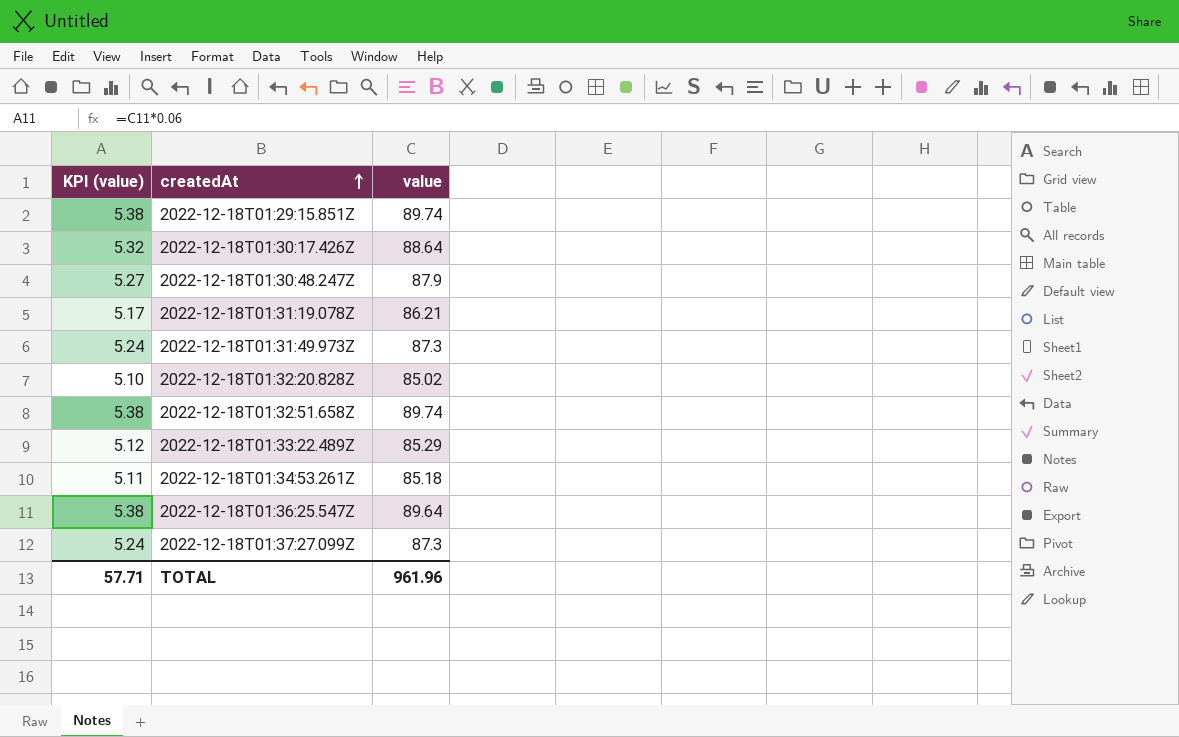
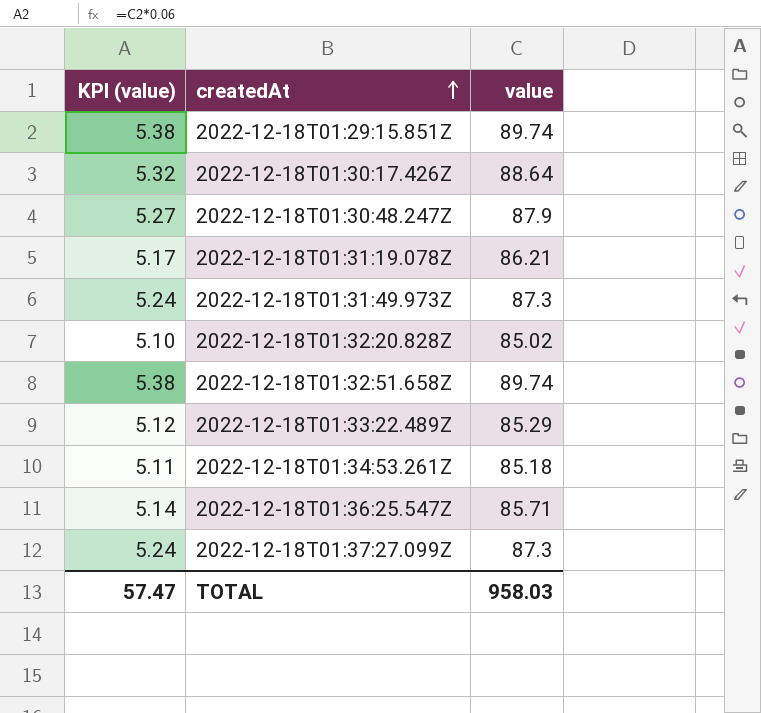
2022-12-18T01:36:25.547Z | KPI (value): 5.38 -> 5.14
2022-12-18T01:36:25.547Z | value: 89.64 -> 85.71
TOTAL | KPI (value): 57.71 -> 57.47
TOTAL | value: 961.96 -> 958.03

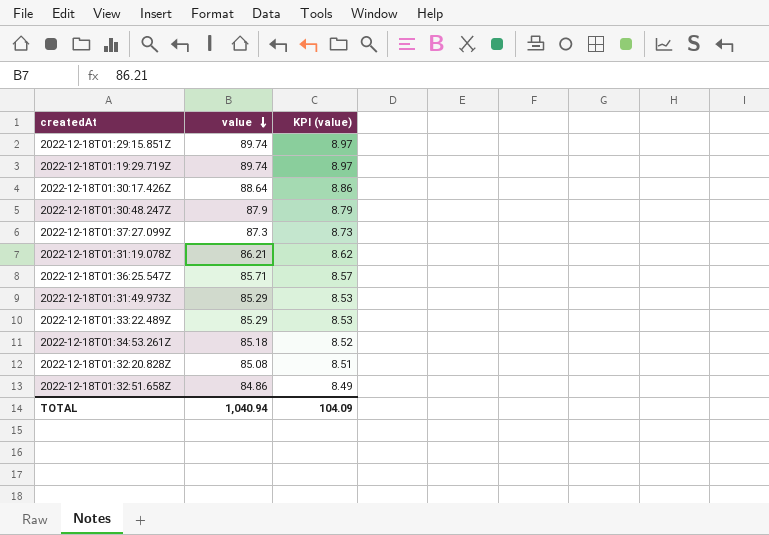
row order: createdAt ascending -> value descending
column KPI (value) | formula: [value] * 0.06 -> [value] * 0.1
column KPI (value) | position: 1 -> 3
row 2022-12-18T01:19:29.719Z: none -> 89.74 | 8.97
2022-12-18T01:31:49.973Z | value: 87.3 -> 85.29
2022-12-18T01:32:20.828Z | value: 85.02 -> 85.08
2022-12-18T01:32:51.658Z | value: 89.74 -> 84.86
TOTAL | value: 958.03 -> 1,040.94
TOTAL | KPI (value): 57.47 -> 104.09

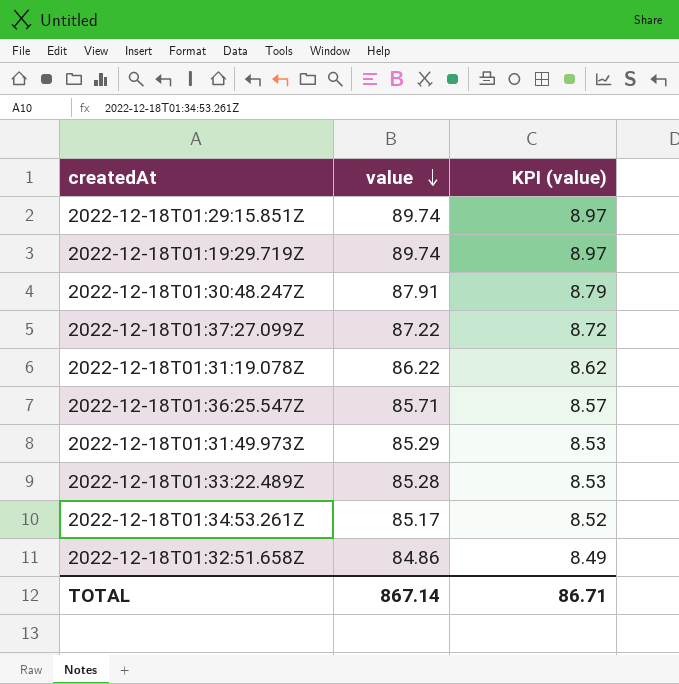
row 2022-12-18T01:30:17.426Z: 88.64 | 8.86 -> none
row 2022-12-18T01:32:20.828Z: 85.08 | 8.51 -> none
2022-12-18T01:30:48.247Z | value: 87.9 -> 87.91
2022-12-18T01:37:27.099Z | value: 87.3 -> 87.22
2022-12-18T01:37:27.099Z | KPI (value): 8.73 -> 8.72
2022-12-18T01:31:19.078Z | value: 86.21 -> 86.22
2022-12-18T01:33:22.489Z | value: 85.29 -> 85.28
2022-12-18T01:34:53.261Z | value: 85.18 -> 85.17
TOTAL | value: 1,040.94 -> 867.14
TOTAL | KPI (value): 104.09 -> 86.71

